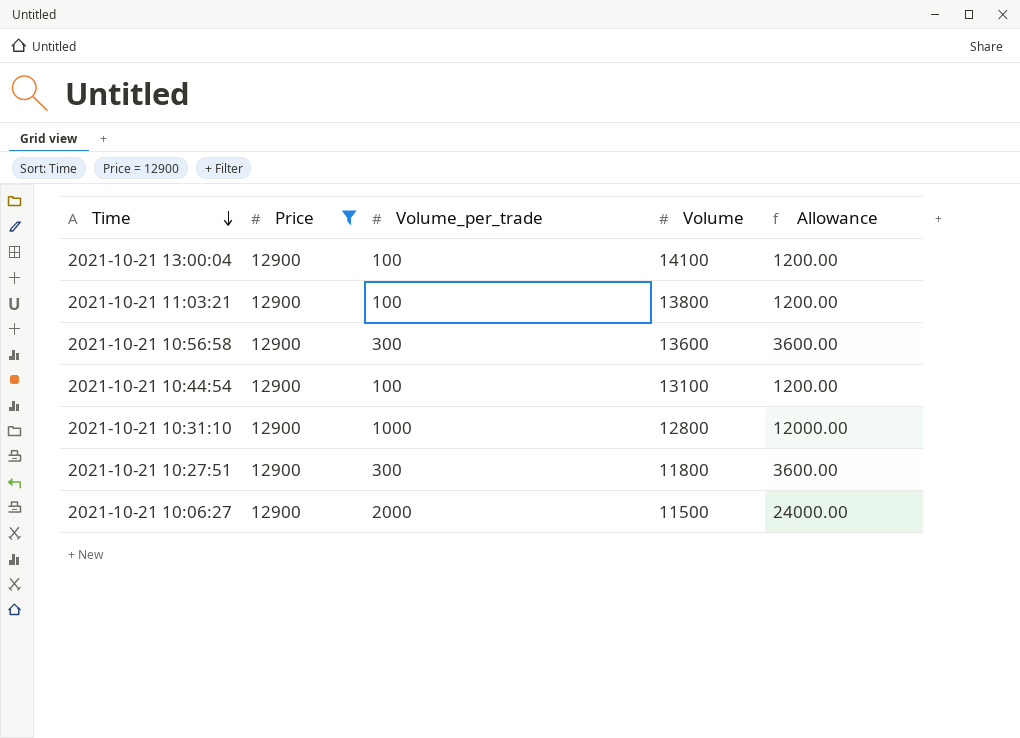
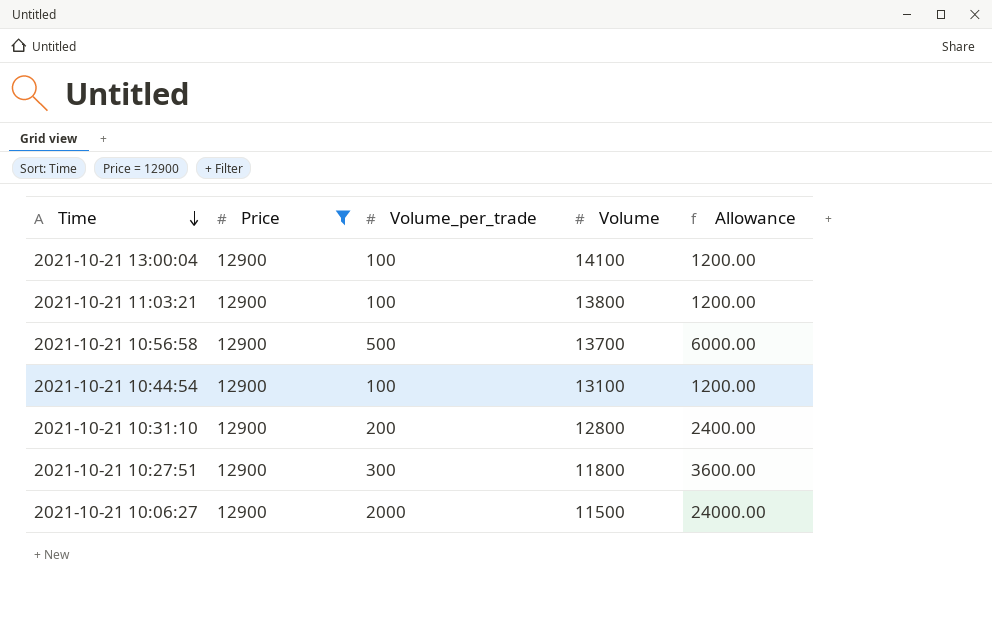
2021-10-21 10:56:58 | Volume_per_trade: 300 -> 500
2021-10-21 10:56:58 | Volume: 13600 -> 13700
2021-10-21 10:56:58 | Allowance: 3600.00 -> 6000.00
2021-10-21 10:31:10 | Volume_per_trade: 1000 -> 200
2021-10-21 10:31:10 | Allowance: 12000.00 -> 2400.00

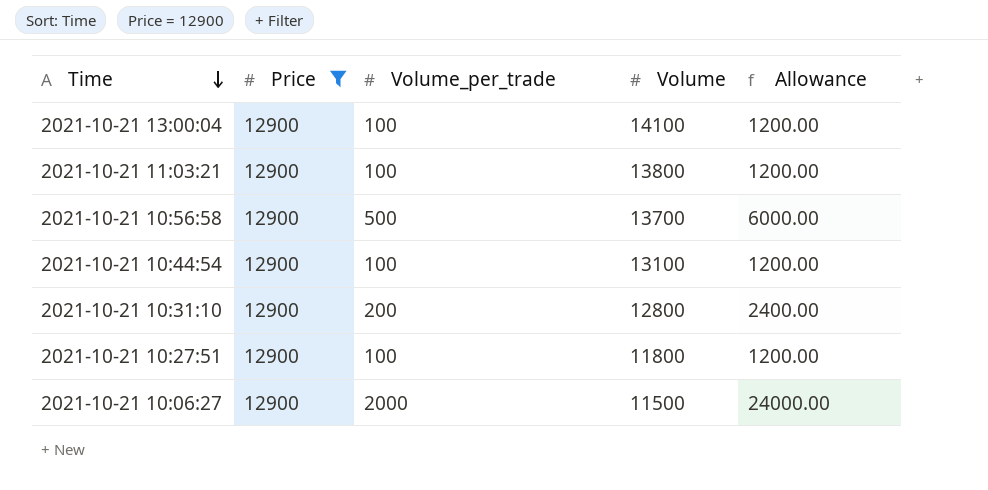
2021-10-21 10:27:51 | Volume_per_trade: 300 -> 100
2021-10-21 10:27:51 | Allowance: 3600.00 -> 1200.00

